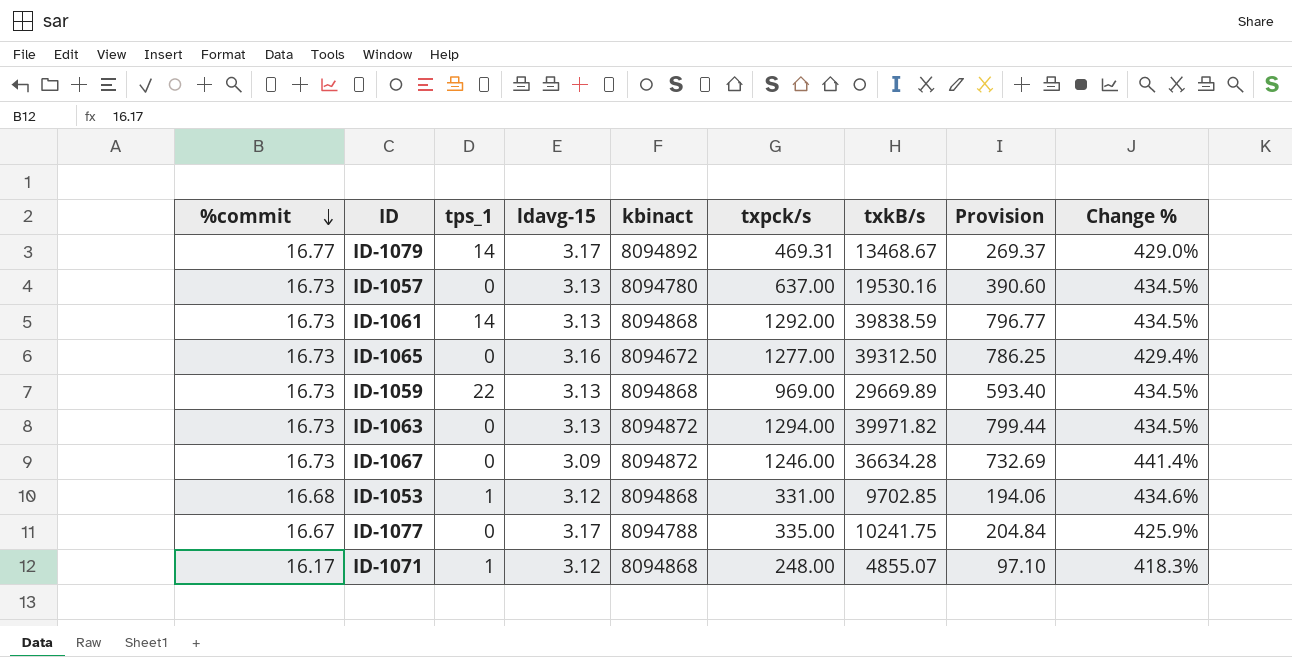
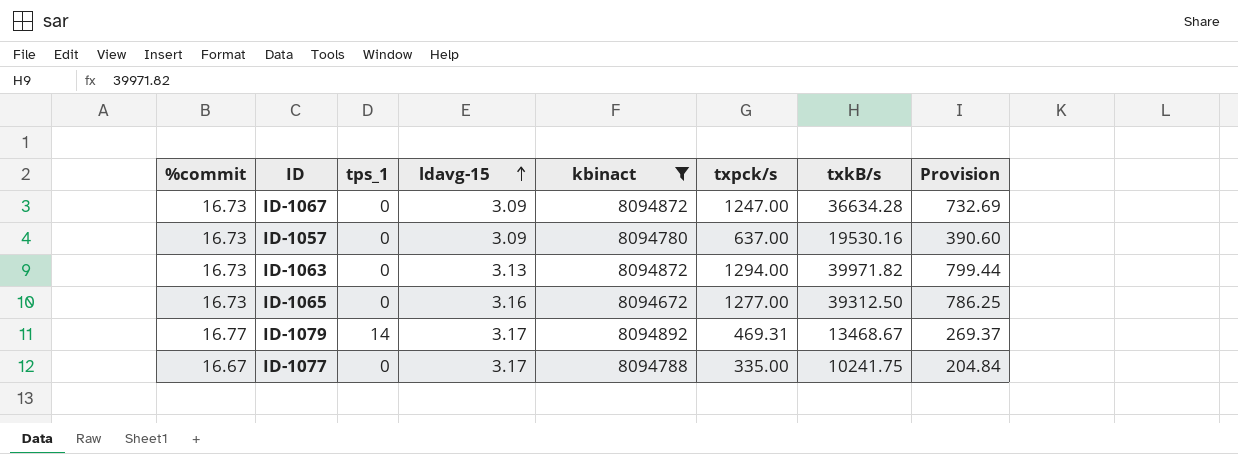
filter: none -> kbinact != 8094868
row order: %commit descending -> ldavg-15 ascending
column Change % | formula: ([%commit] - [ldavg-15]) / [ldavg-15] -> none
ID-1067 | txpck/s: 1246.00 -> 1247.00
ID-1057 | ldavg-15: 3.13 -> 3.09

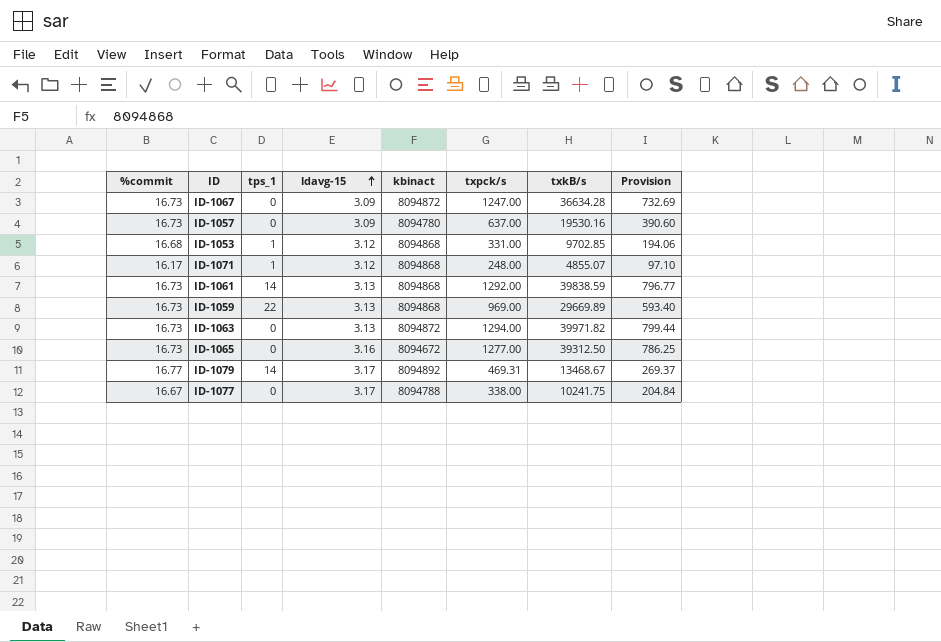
filter: kbinact != 8094868 -> none
ID-1077 | txpck/s: 335.00 -> 338.00

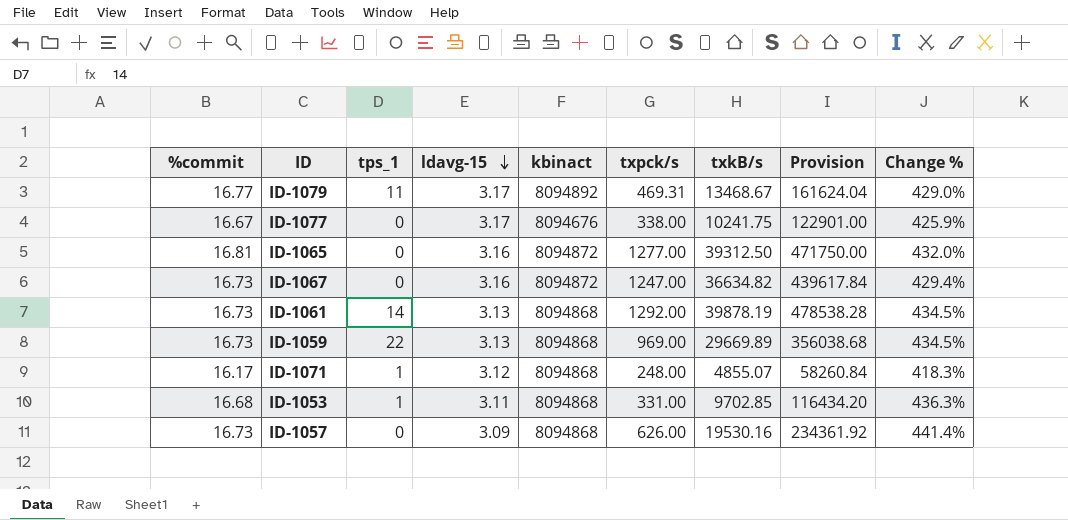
row order: ldavg-15 ascending -> ldavg-15 descending
column Provision | formula: [txkB/s] * 0.02 -> [txkB/s] * 12
column Change % | formula: none -> ([%commit] - [ldavg-15]) / [ldavg-15]
row ID-1063: 16.73 | 0 | 3.13 | 8094872 | 1294.00 | 39971.82 | 799.44 -> none
ID-1079 | tps_1: 14 -> 11
ID-1077 | kbinact: 8094788 -> 8094676
ID-1065 | %commit: 16.73 -> 16.81
ID-1065 | kbinact: 8094672 -> 8094872
ID-1067 | ldavg-15: 3.09 -> 3.16
ID-1067 | txkB/s: 36634.28 -> 36634.82
ID-1061 | txkB/s: 39838.59 -> 39878.19
ID-1053 | ldavg-15: 3.12 -> 3.11
ID-1057 | kbinact: 8094780 -> 8094868
ID-1057 | txpck/s: 637.00 -> 626.00

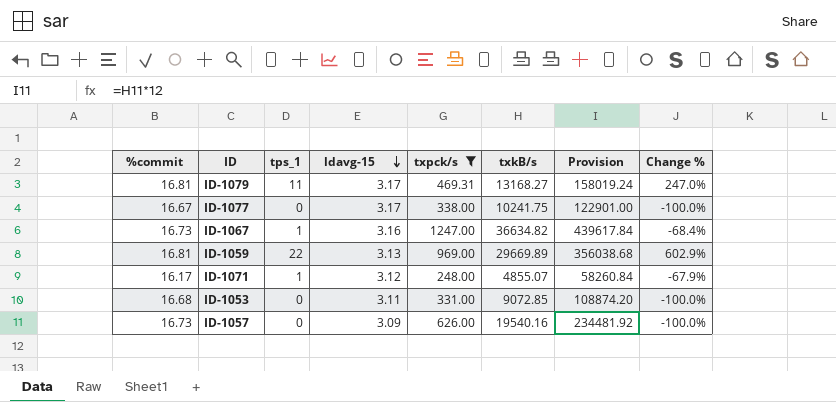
filter: none -> txpck/s <= 1247.00
column kbinact | position: 5 -> none
column Change % | formula: ([%commit] - [ldavg-15]) / [ldavg-15] -> ([tps_1] - [ldavg-15]) / [ldavg-15]
ID-1079 | %commit: 16.77 -> 16.81
ID-1079 | txkB/s: 13468.67 -> 13168.27
ID-1079 | Provision: 161624.04 -> 158019.24
ID-1067 | tps_1: 0 -> 1
ID-1059 | %commit: 16.73 -> 16.81
ID-1053 | tps_1: 1 -> 0
ID-1053 | txkB/s: 9702.85 -> 9072.85
ID-1053 | Provision: 116434.20 -> 108874.20
ID-1057 | txkB/s: 19530.16 -> 19540.16
ID-1057 | Provision: 234361.92 -> 234481.92

